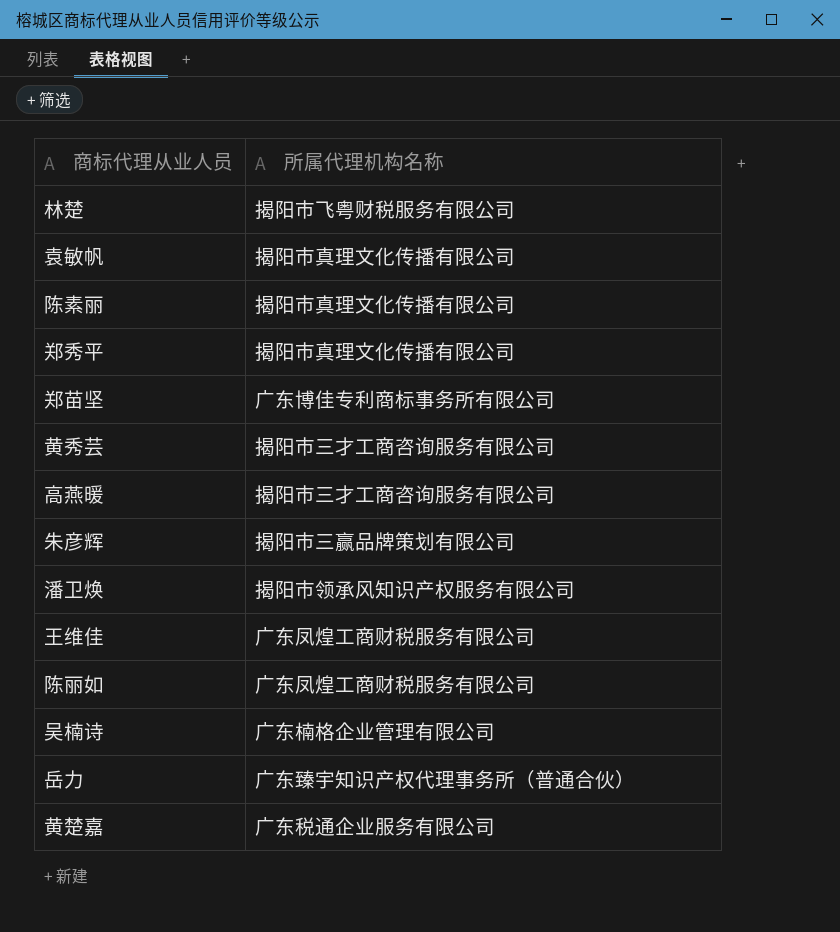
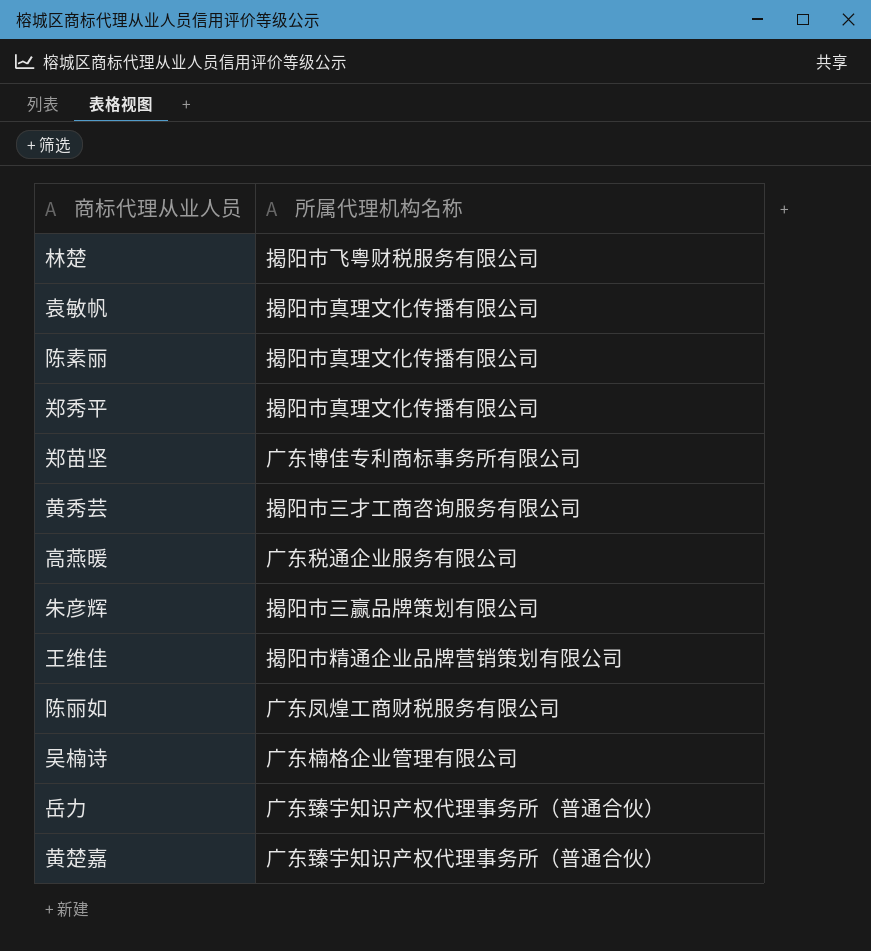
row 潘卫焕: 揭阳市领承风知识产权服务有限公司 -> none
高燕暖 | 所属代理机构名称: 揭阳市三才工商咨询服务有限公司 -> 广东税通企业服务有限公司
王维佳 | 所属代理机构名称: 广东凤煌工商财税服务有限公司 -> 揭阳市精通企业品牌营销策划有限公司
黄楚嘉 | 所属代理机构名称: 广东税通企业服务有限公司 -> 广东臻宇知识产权代理事务所（普通合伙）

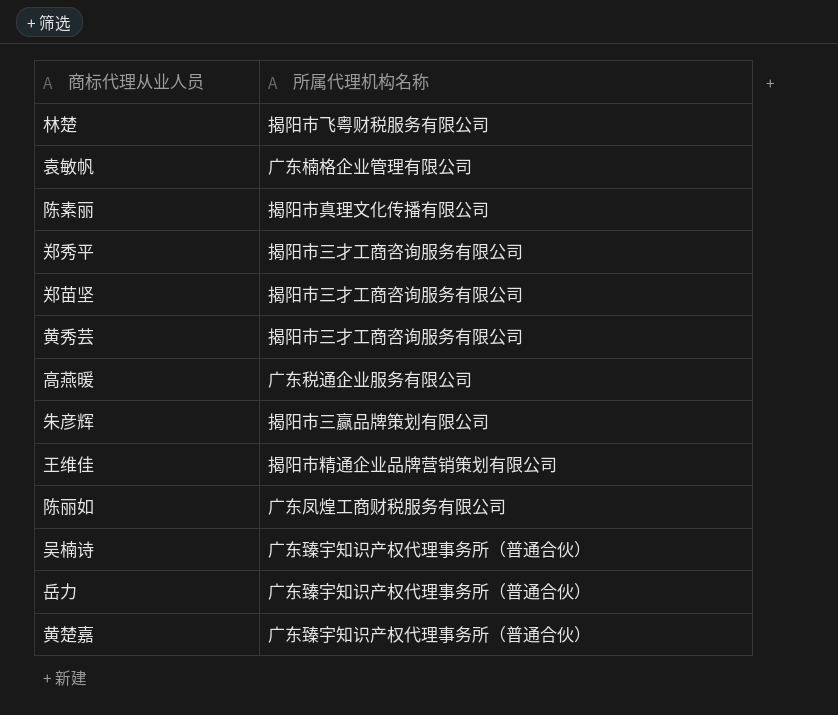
袁敏帆 | 所属代理机构名称: 揭阳市真理文化传播有限公司 -> 广东楠格企业管理有限公司
郑秀平 | 所属代理机构名称: 揭阳市真理文化传播有限公司 -> 揭阳市三才工商咨询服务有限公司
郑苗坚 | 所属代理机构名称: 广东博佳专利商标事务所有限公司 -> 揭阳市三才工商咨询服务有限公司
吴楠诗 | 所属代理机构名称: 广东楠格企业管理有限公司 -> 广东臻宇知识产权代理事务所（普通合伙）

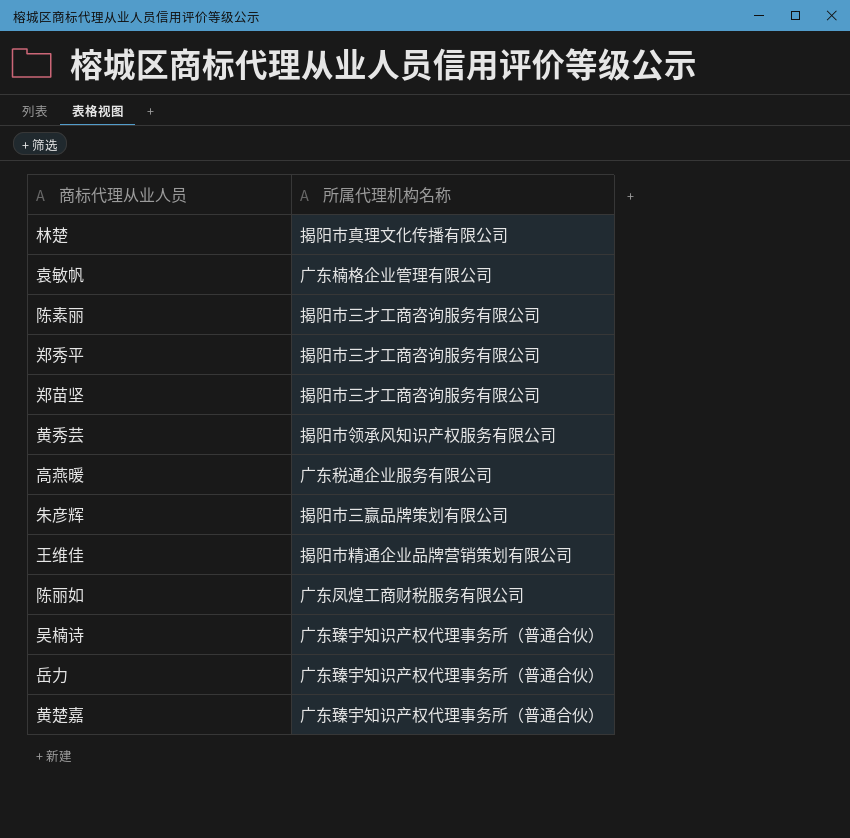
林楚 | 所属代理机构名称: 揭阳市飞粤财税服务有限公司 -> 揭阳市真理文化传播有限公司
陈素丽 | 所属代理机构名称: 揭阳市真理文化传播有限公司 -> 揭阳市三才工商咨询服务有限公司
黄秀芸 | 所属代理机构名称: 揭阳市三才工商咨询服务有限公司 -> 揭阳市领承风知识产权服务有限公司

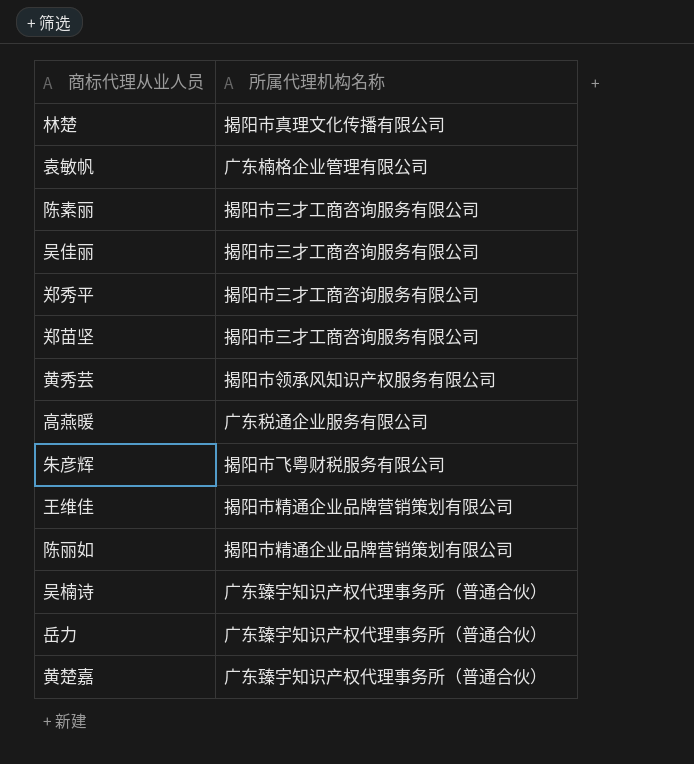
row 吴佳丽: none -> 揭阳市三才工商咨询服务有限公司
朱彦辉 | 所属代理机构名称: 揭阳市三赢品牌策划有限公司 -> 揭阳市飞粤财税服务有限公司
陈丽如 | 所属代理机构名称: 广东凤煌工商财税服务有限公司 -> 揭阳市精通企业品牌营销策划有限公司

